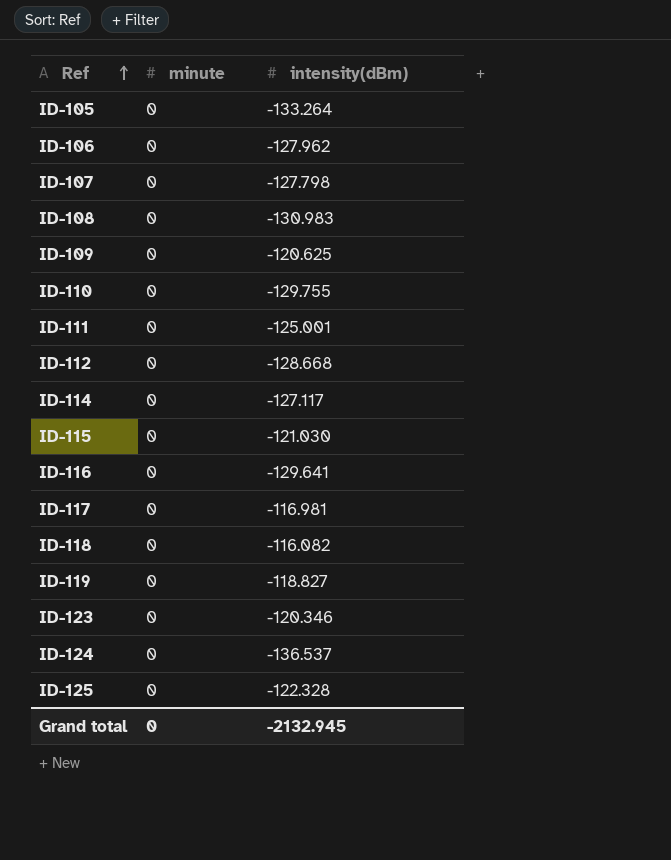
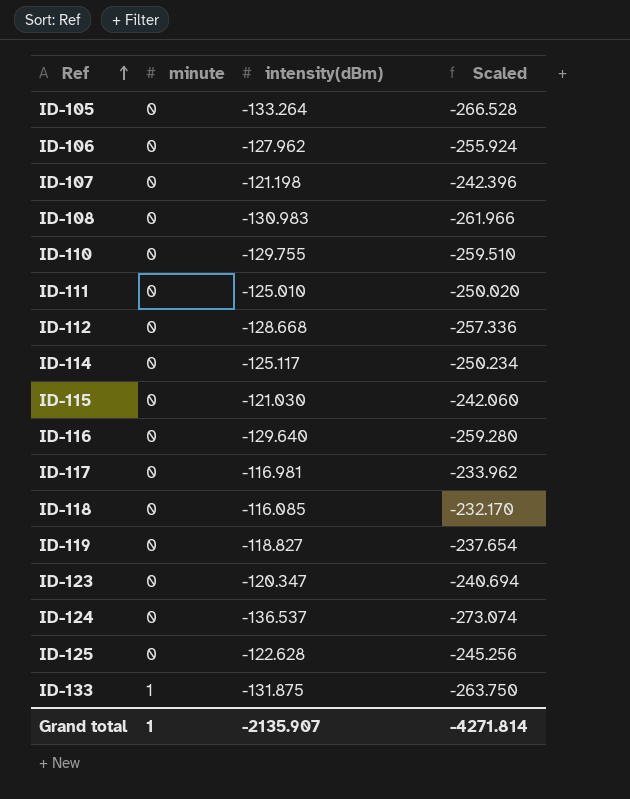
column Scaled | formula: none -> [intensity(dBm)] * 2
row ID-109: 0 | -120.625 -> none
ID-107 | intensity(dBm): -127.798 -> -121.198
ID-111 | intensity(dBm): -125.001 -> -125.010
ID-114 | intensity(dBm): -127.117 -> -125.117
ID-116 | intensity(dBm): -129.641 -> -129.640
ID-118 | intensity(dBm): -116.082 -> -116.085
ID-123 | intensity(dBm): -120.346 -> -120.347
ID-125 | intensity(dBm): -122.328 -> -122.628
row ID-133: none -> 1 | -131.875 | -263.750
Grand total | minute: 0 -> 1
Grand total | intensity(dBm): -2132.945 -> -2135.907

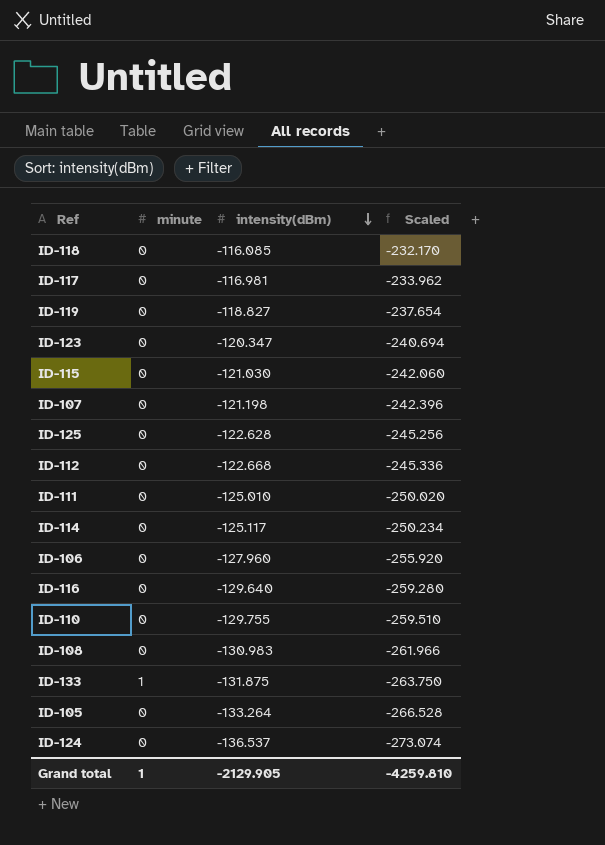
row order: Ref ascending -> intensity(dBm) descending
ID-112 | intensity(dBm): -128.668 -> -122.668
ID-112 | Scaled: -257.336 -> -245.336
ID-106 | intensity(dBm): -127.962 -> -127.960
ID-106 | Scaled: -255.924 -> -255.920
Grand total | intensity(dBm): -2135.907 -> -2129.905
Grand total | Scaled: -4271.814 -> -4259.810

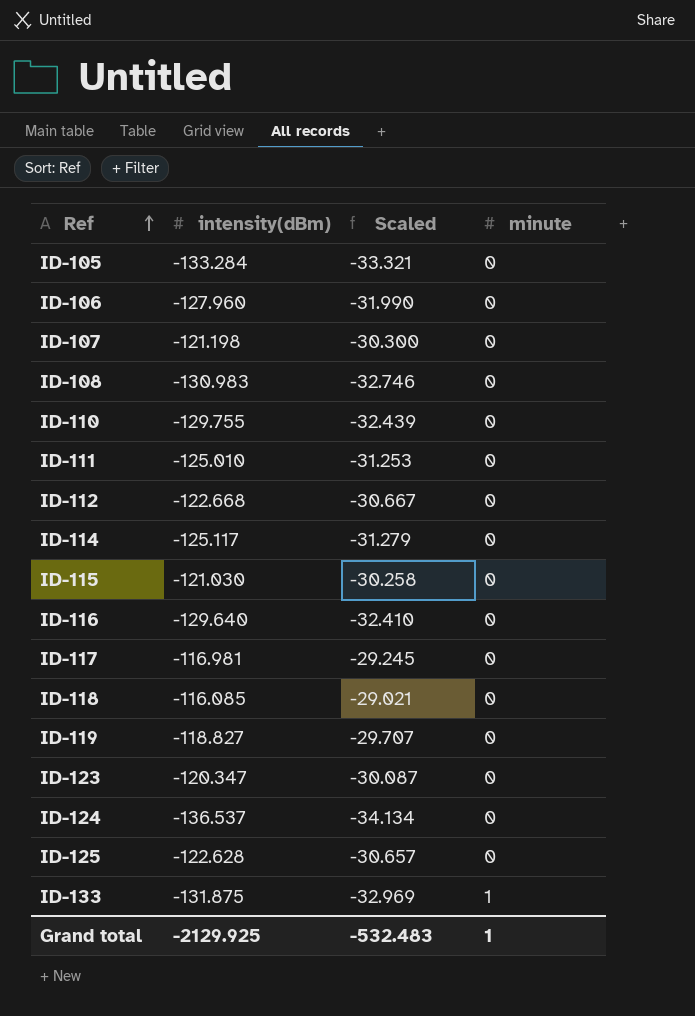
row order: intensity(dBm) descending -> Ref ascending
column Scaled | formula: [intensity(dBm)] * 2 -> [intensity(dBm)] * 0.25
column minute | position: 2 -> 4
ID-105 | intensity(dBm): -133.264 -> -133.284
Grand total | intensity(dBm): -2129.905 -> -2129.925
Grand total | Scaled: -4259.810 -> -532.483

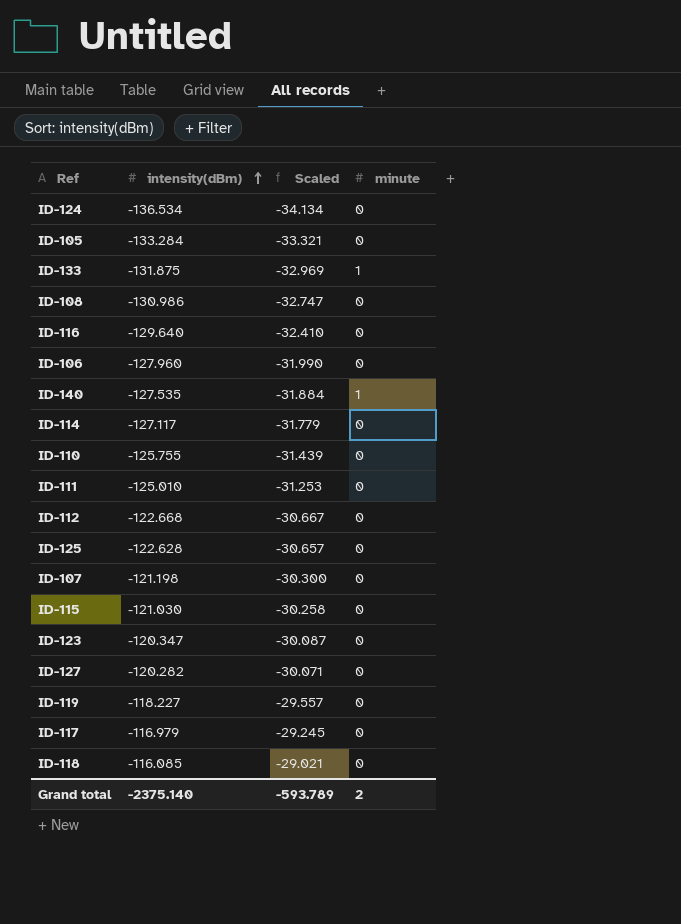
row order: Ref ascending -> intensity(dBm) ascending
ID-124 | intensity(dBm): -136.537 -> -136.534
ID-108 | intensity(dBm): -130.983 -> -130.986
ID-108 | Scaled: -32.746 -> -32.747
row ID-140: none -> -127.535 | -31.884 | 1
ID-114 | intensity(dBm): -125.117 -> -127.117
ID-114 | Scaled: -31.279 -> -31.779
ID-110 | intensity(dBm): -129.755 -> -125.755
ID-110 | Scaled: -32.439 -> -31.439
row ID-127: none -> -120.282 | -30.071 | 0
ID-119 | intensity(dBm): -118.827 -> -118.227
ID-119 | Scaled: -29.707 -> -29.557
ID-117 | intensity(dBm): -116.981 -> -116.979
Grand total | intensity(dBm): -2129.925 -> -2375.140
Grand total | Scaled: -532.483 -> -593.789
Grand total | minute: 1 -> 2

